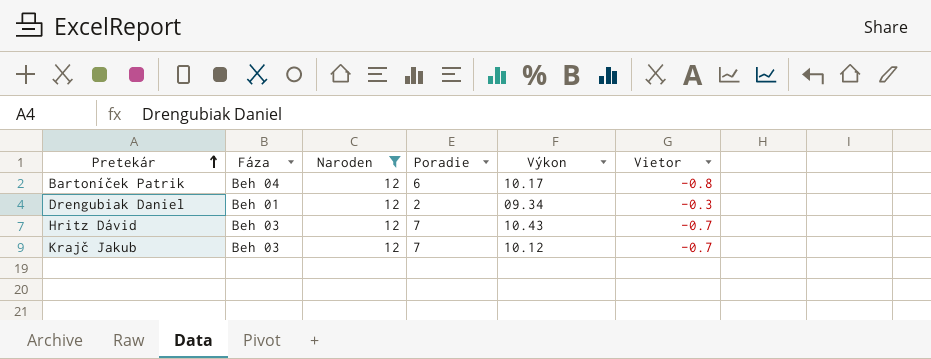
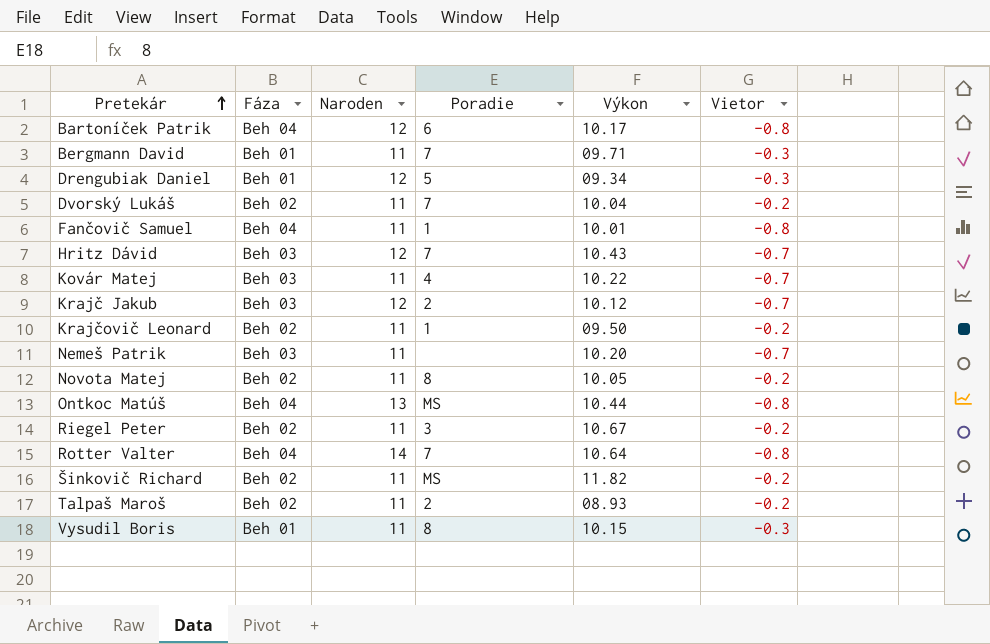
filter: Naroden = 12 -> none
Drengubiak Daniel | Poradie: 2 -> 5
Krajč Jakub | Poradie: 7 -> 2

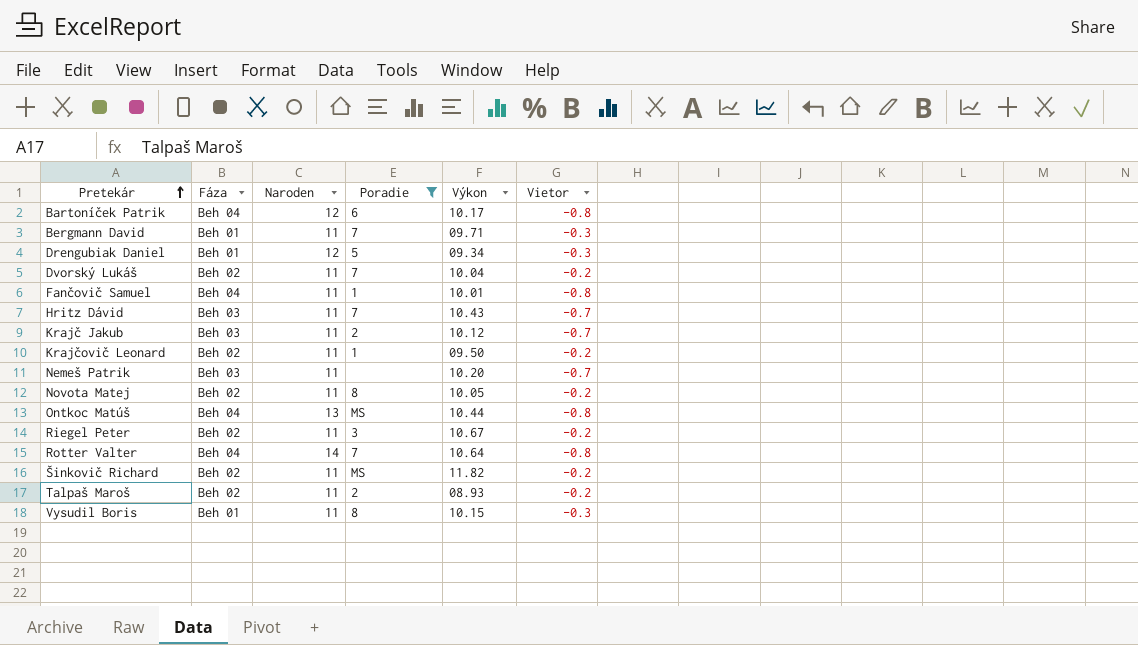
filter: none -> Poradie != 4
Hritz Dávid | Naroden: 12 -> 11
Krajč Jakub | Naroden: 12 -> 11

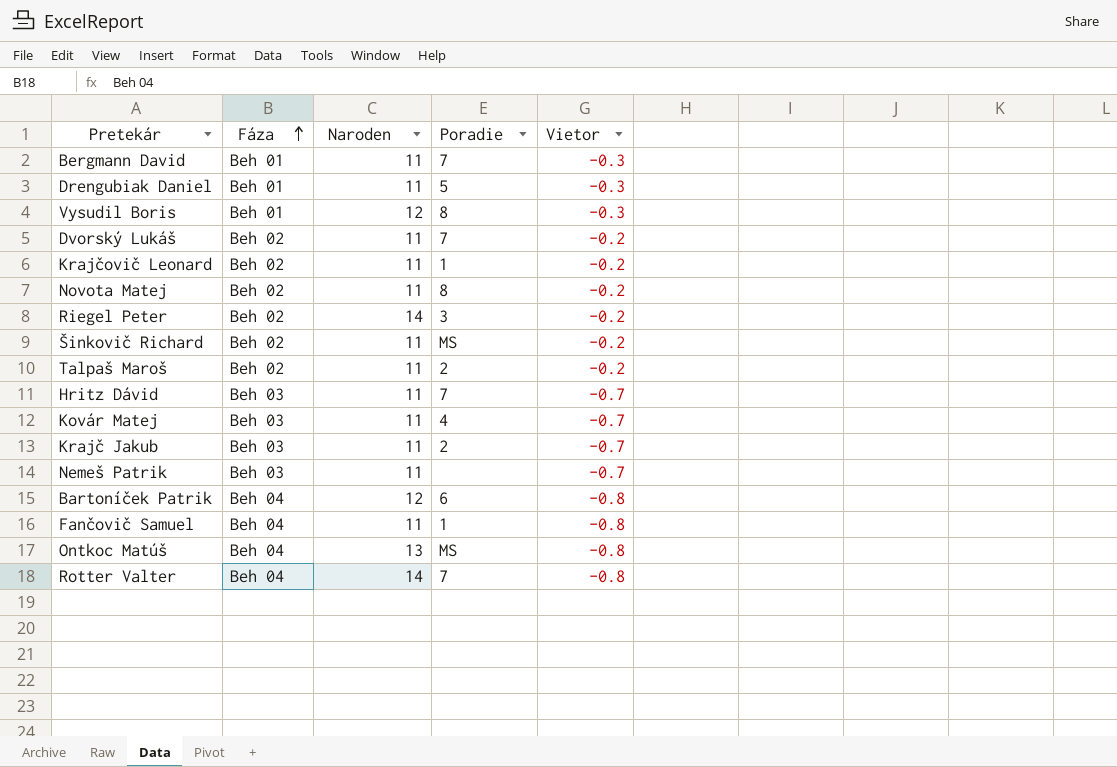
filter: Poradie != 4 -> none
row order: Pretekár ascending -> Fáza ascending
column Výkon | position: 5 -> none
Drengubiak Daniel | Naroden: 12 -> 11
Vysudil Boris | Naroden: 11 -> 12
Riegel Peter | Naroden: 11 -> 14

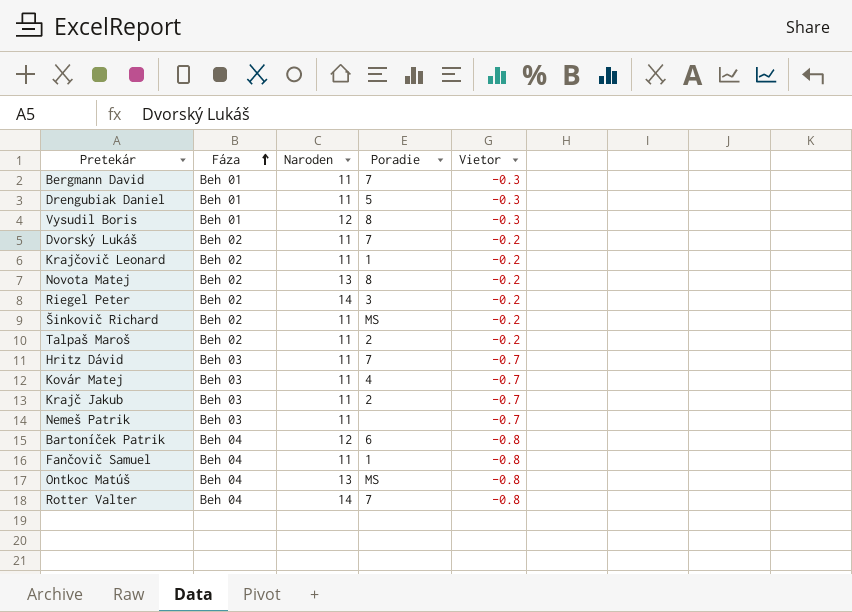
Novota Matej | Naroden: 11 -> 13

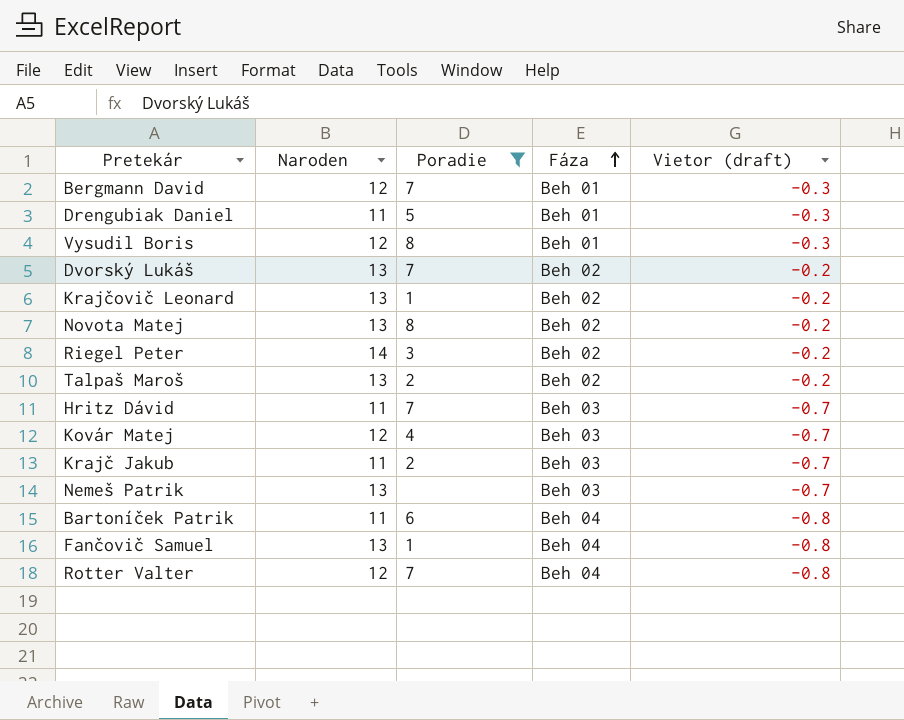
filter: none -> Poradie != MS
column Fáza | position: 2 -> 4
column name: Vietor -> Vietor (draft)
Bergmann David | Naroden: 11 -> 12
Dvorský Lukáš | Naroden: 11 -> 13
Krajčovič Leonard | Naroden: 11 -> 13
Talpaš Maroš | Naroden: 11 -> 13
Kovár Matej | Naroden: 11 -> 12
Nemeš Patrik | Naroden: 11 -> 13
Bartoníček Patrik | Naroden: 12 -> 11
Fančovič Samuel | Naroden: 11 -> 13
Rotter Valter | Naroden: 14 -> 12

